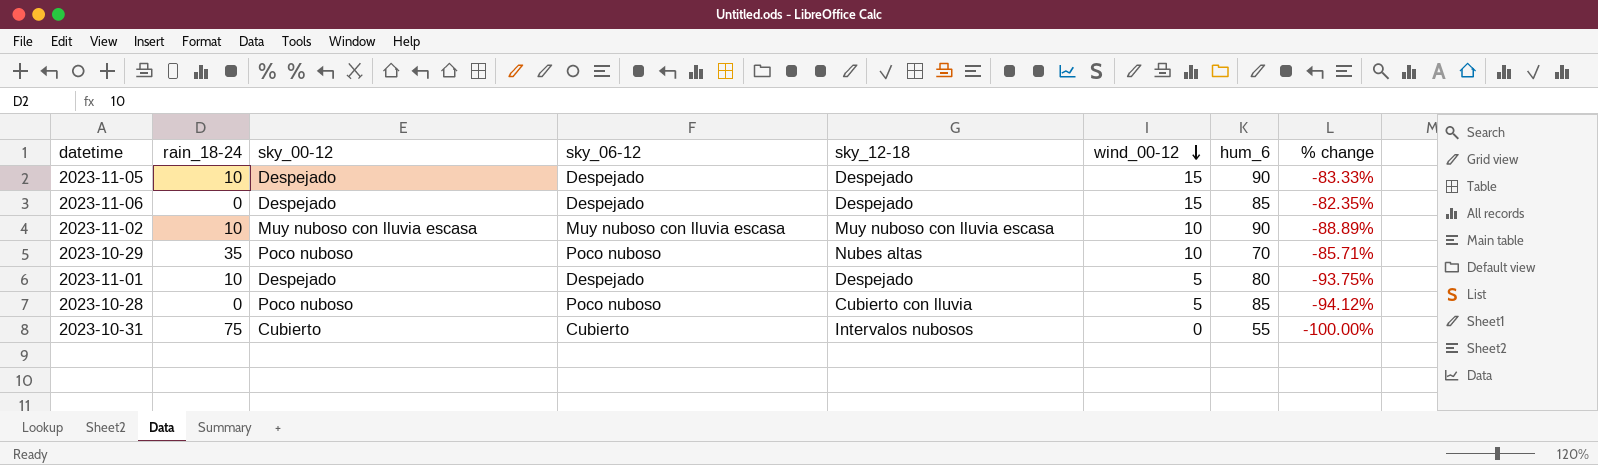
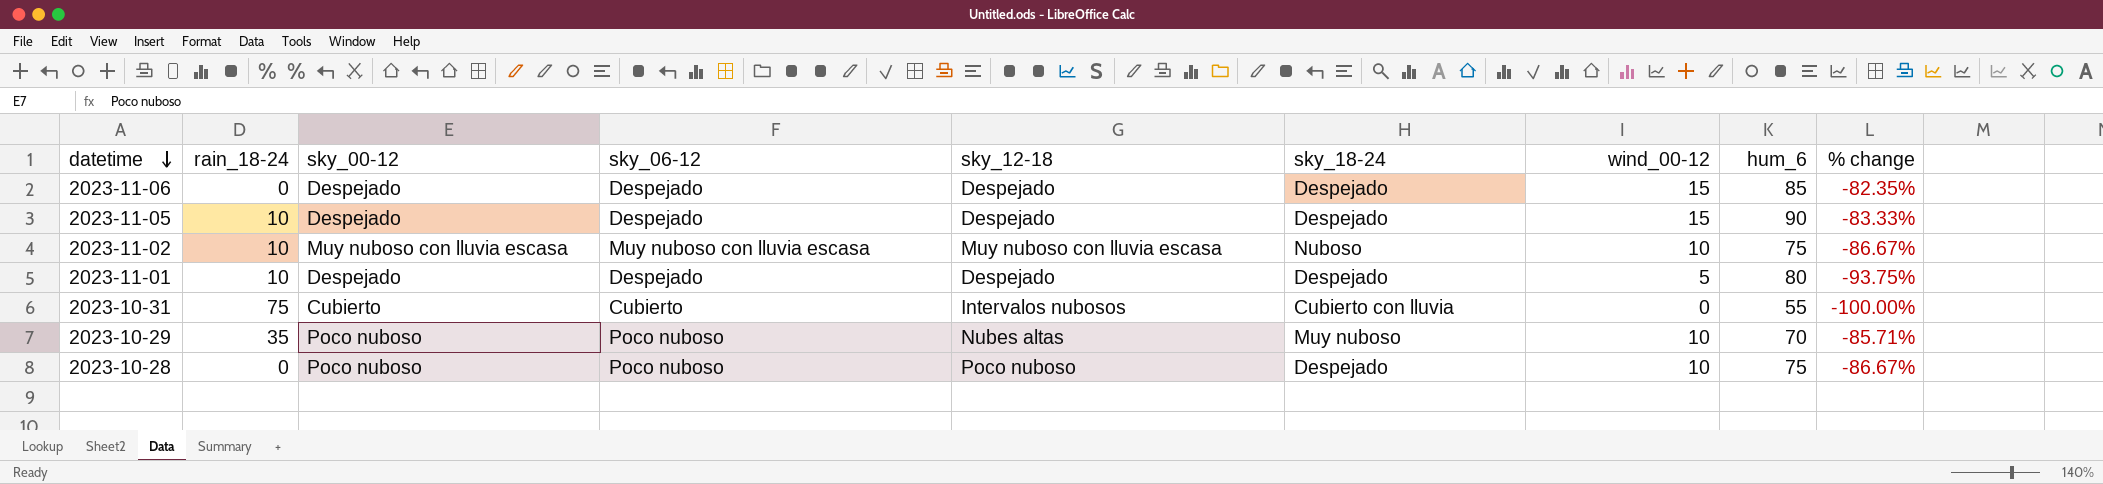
row order: wind_00-12 descending -> datetime descending
column sky_18-24 | position: none -> 6
2023-11-02 | hum_6: 90 -> 75
2023-11-02 | % change: -88.89% -> -86.67%
2023-10-28 | sky_12-18: Cubierto con lluvia -> Poco nuboso
2023-10-28 | wind_00-12: 5 -> 10
2023-10-28 | hum_6: 85 -> 75
2023-10-28 | % change: -94.12% -> -86.67%

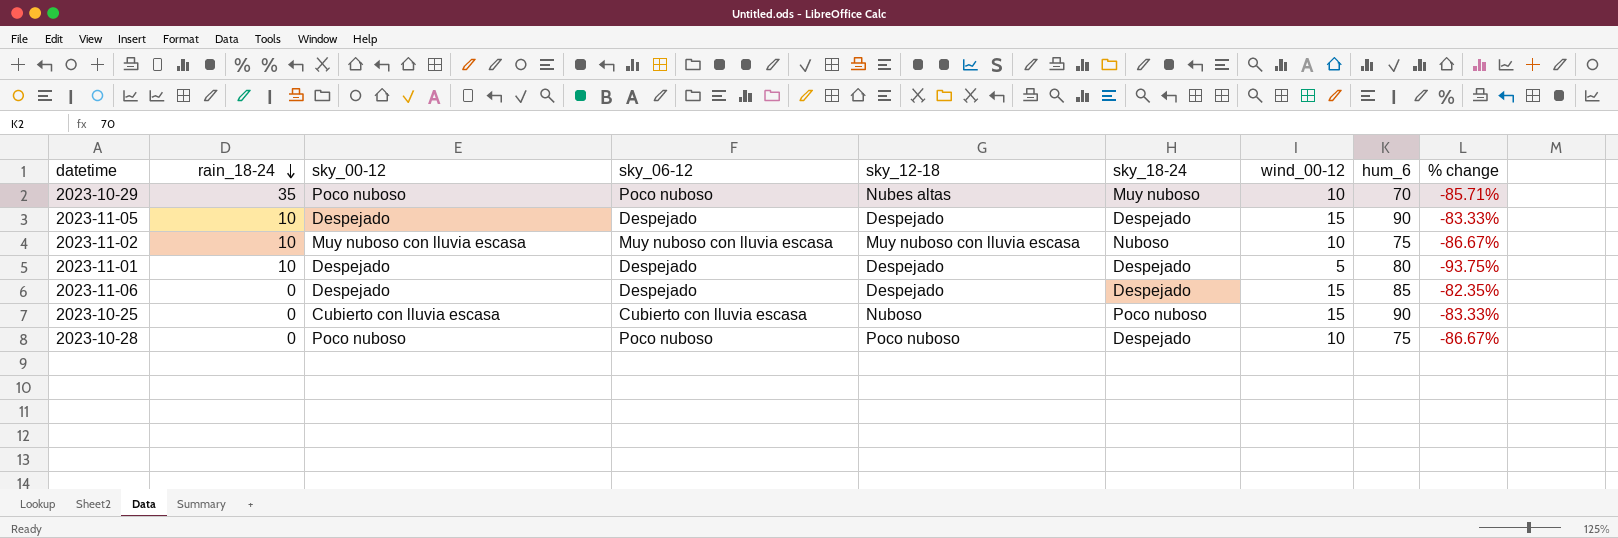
row order: datetime descending -> rain_18-24 descending
row 2023-10-31: 75 | Cubierto | Cubierto | Intervalos nubosos | Cubierto con lluvia | 0 | 55 | -100.00% -> none
row 2023-10-25: none -> 0 | Cubierto con lluvia escasa | Cubierto con lluvia escasa | Nuboso | Poco nuboso | 15 | 90 | -83.33%

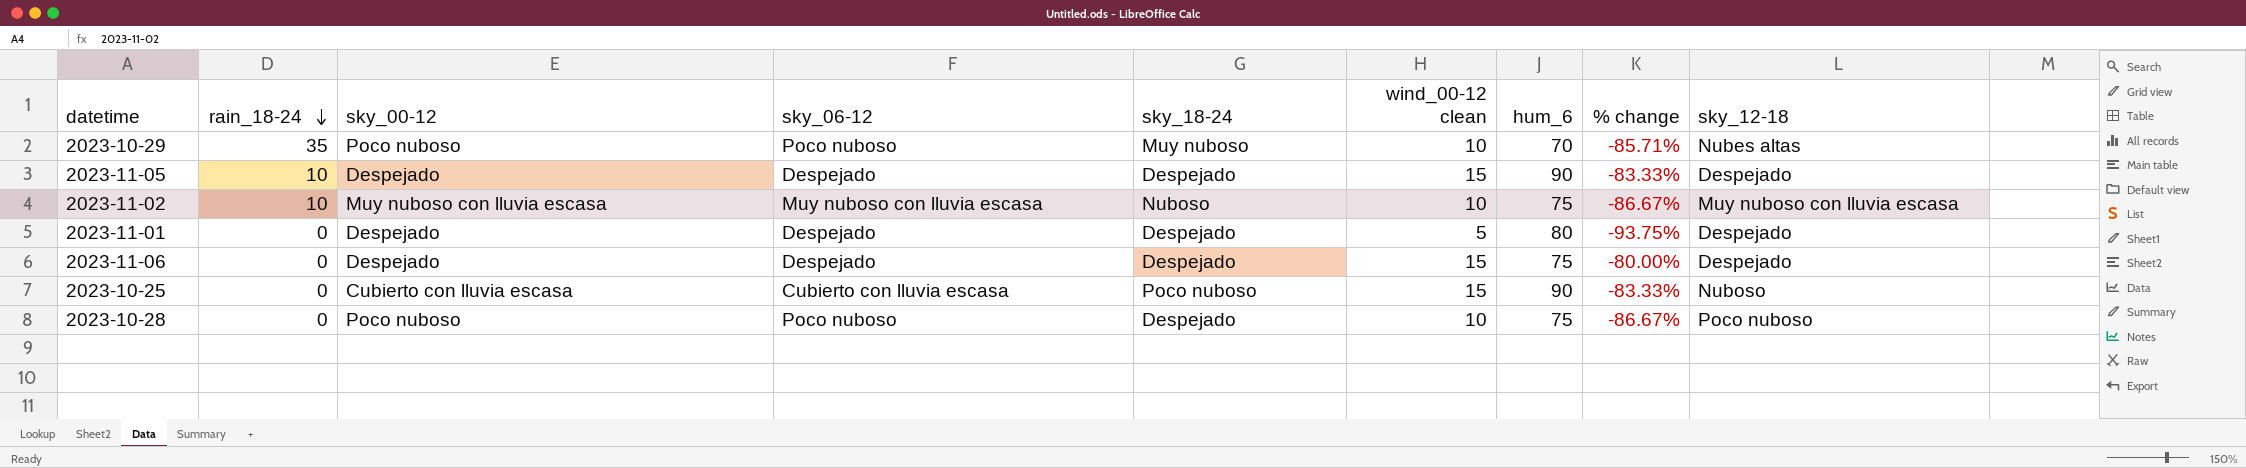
column name: wind_00-12 -> wind_00-12 clean
column sky_12-18 | position: 5 -> 9
2023-11-01 | rain_18-24: 10 -> 0
2023-11-06 | hum_6: 85 -> 75
2023-11-06 | % change: -82.35% -> -80.00%

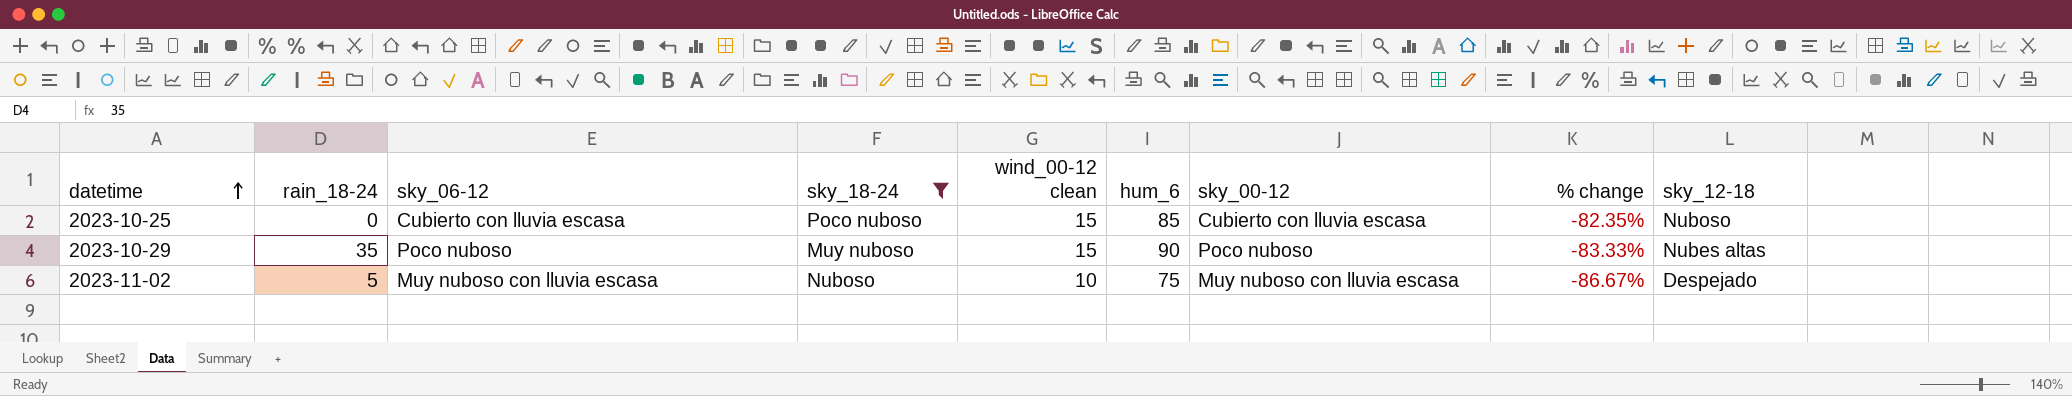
filter: none -> sky_18-24 != Despejado
row order: rain_18-24 descending -> datetime ascending
column sky_00-12 | position: 3 -> 7
2023-10-25 | hum_6: 90 -> 85
2023-10-25 | % change: -83.33% -> -82.35%
2023-10-29 | wind_00-12 clean: 10 -> 15
2023-10-29 | hum_6: 70 -> 90
2023-10-29 | % change: -85.71% -> -83.33%
2023-11-02 | rain_18-24: 10 -> 5
2023-11-02 | sky_12-18: Muy nuboso con lluvia escasa -> Despejado

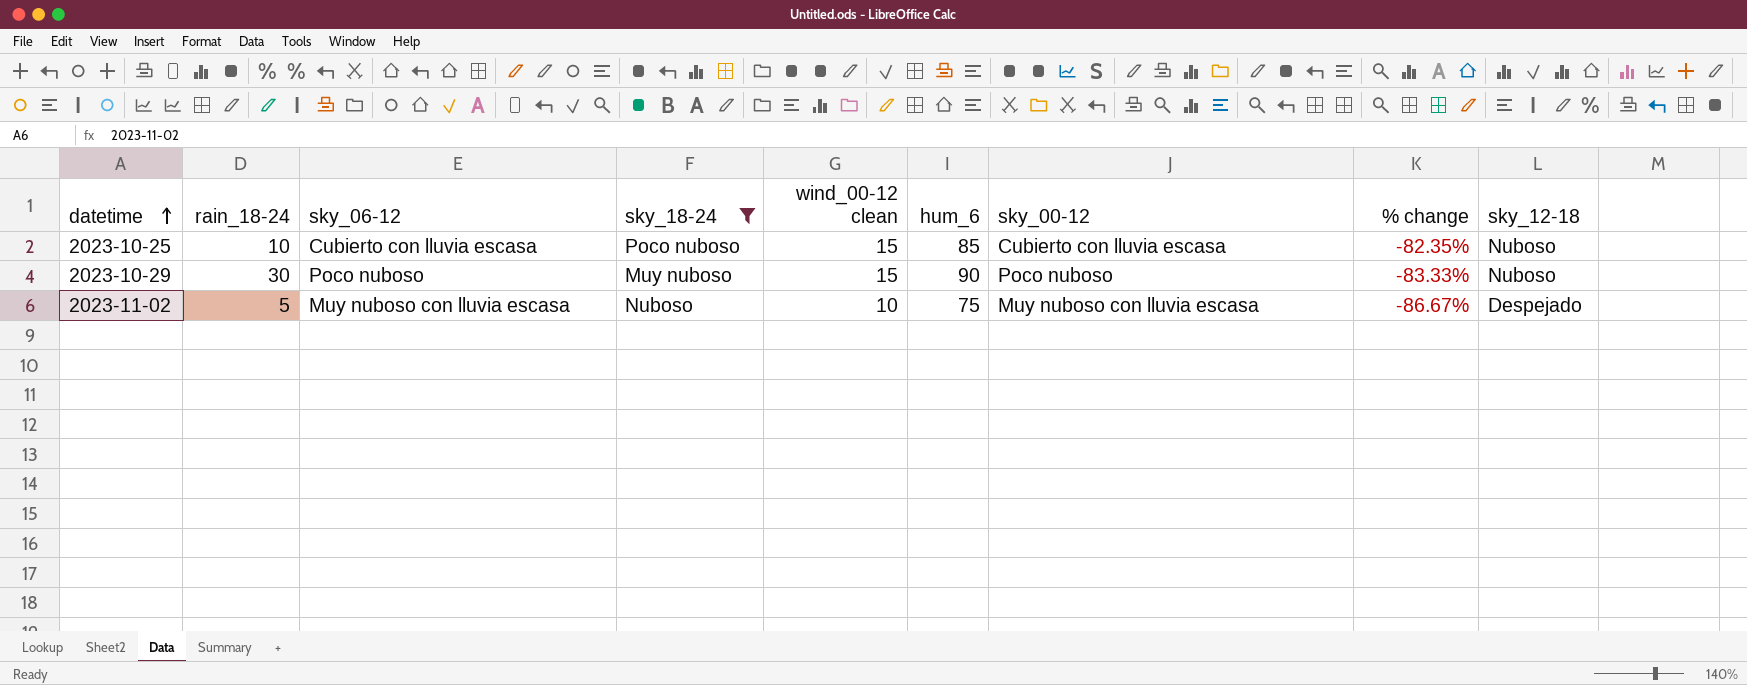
2023-10-25 | rain_18-24: 0 -> 10
2023-10-29 | rain_18-24: 35 -> 30
2023-10-29 | sky_12-18: Nubes altas -> Nuboso

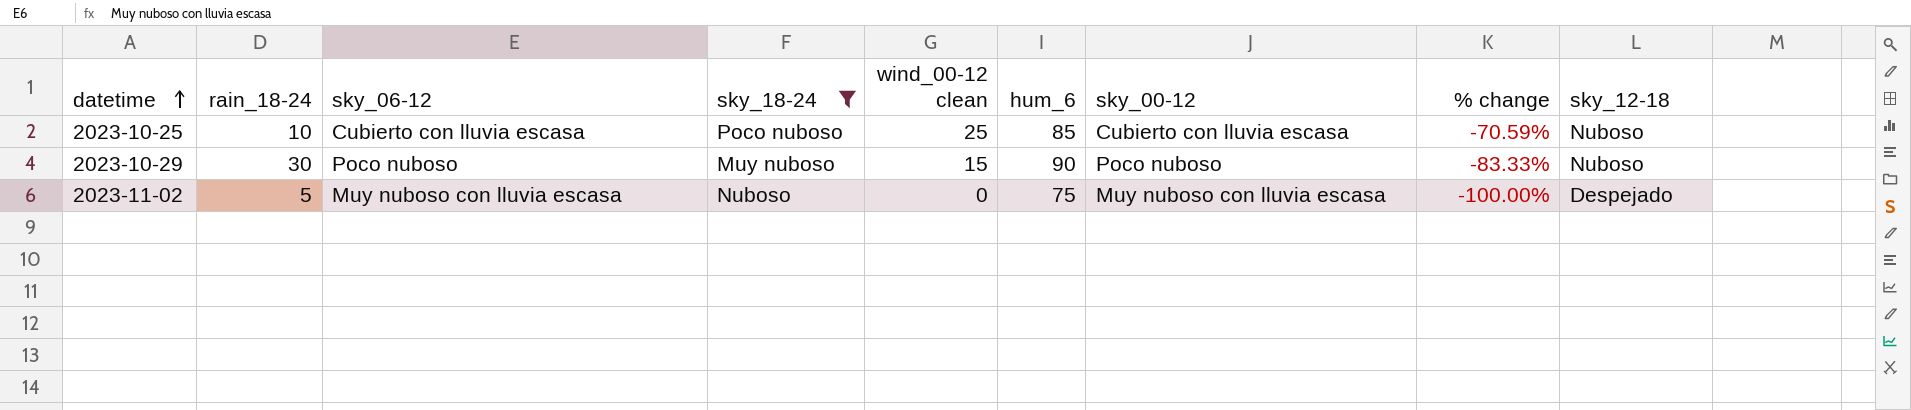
2023-10-25 | wind_00-12 clean: 15 -> 25
2023-10-25 | % change: -82.35% -> -70.59%
2023-11-02 | wind_00-12 clean: 10 -> 0
2023-11-02 | % change: -86.67% -> -100.00%

